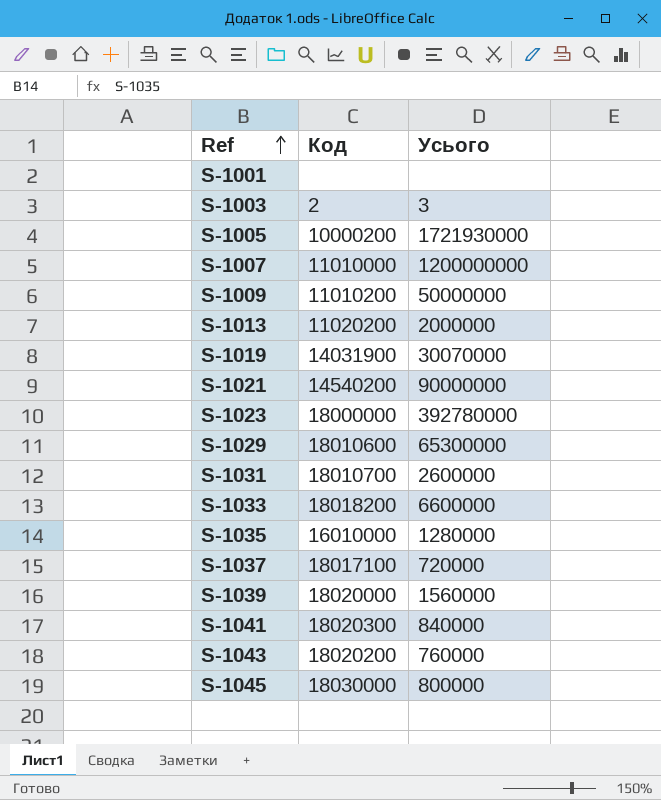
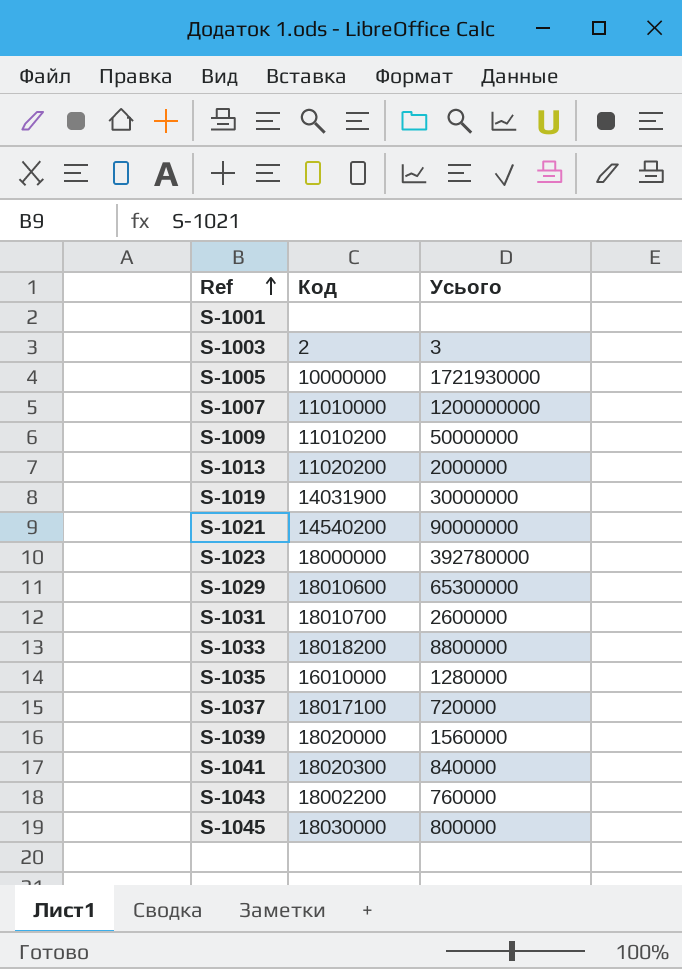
S-1005 | Код: 10000200 -> 10000000
S-1019 | Усього: 30070000 -> 30000000
S-1033 | Усього: 6600000 -> 8800000
S-1043 | Код: 18020200 -> 18002200

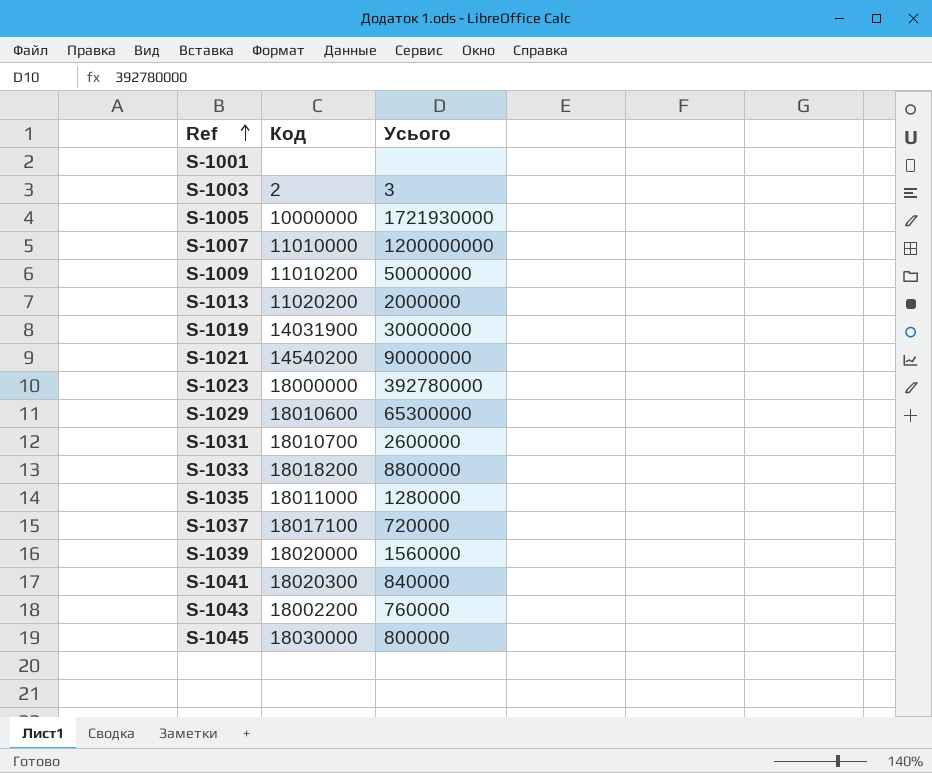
S-1035 | Код: 16010000 -> 18011000

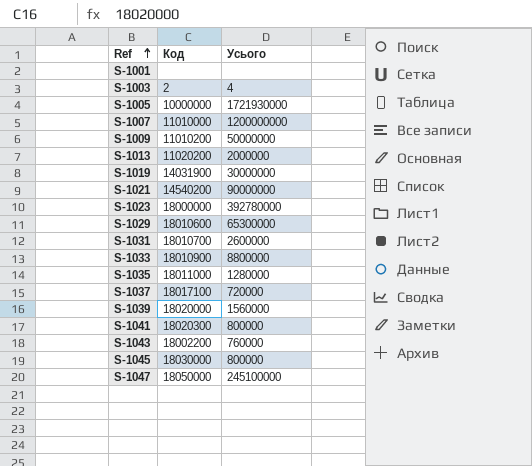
S-1003 | Усього: 3 -> 4
S-1033 | Код: 18018200 -> 18010900
S-1041 | Усього: 840000 -> 800000
row S-1047: none -> 18050000 | 245100000

